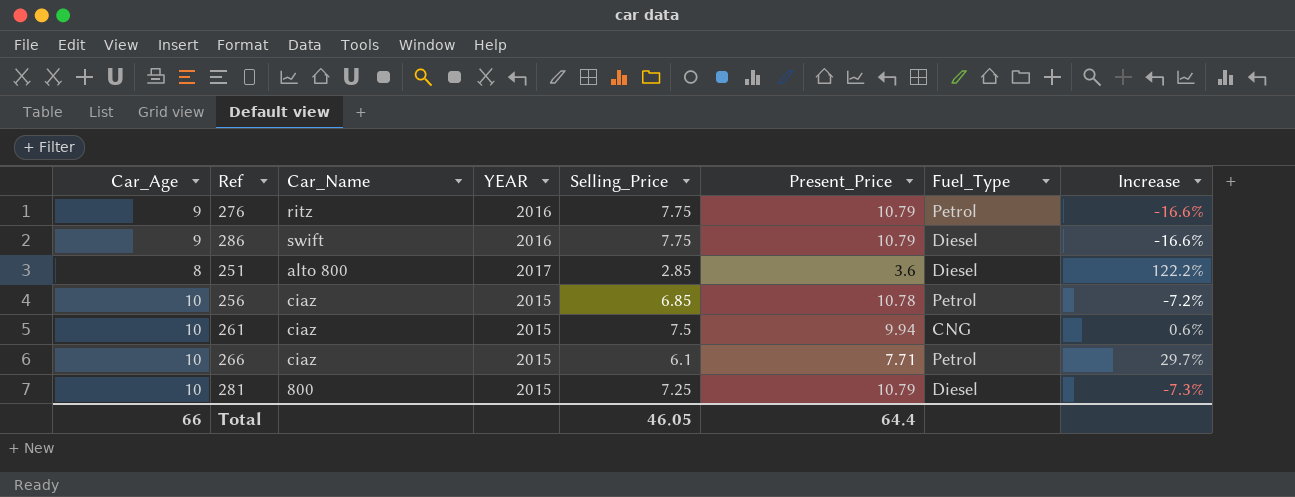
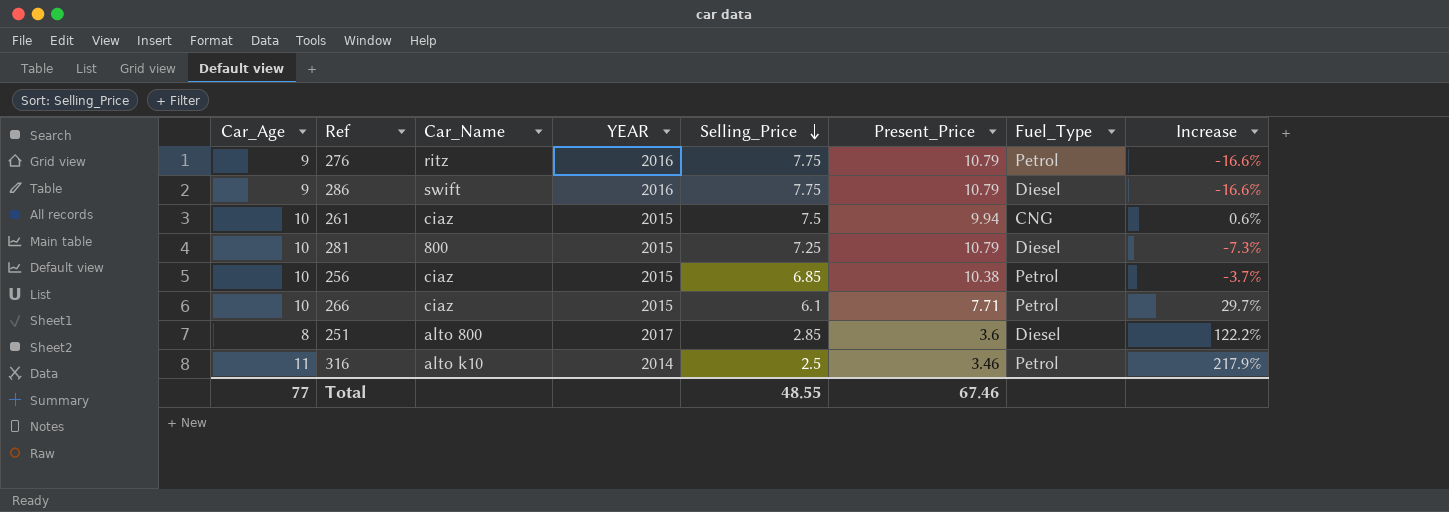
row order: none -> Selling_Price descending
256 | Present_Price: 10.78 -> 10.38
256 | Increase: -7.2% -> -3.7%
row 316: none -> 11 | alto k10 | 2014 | 2.5 | 3.46 | Petrol | 217.9%
Total | Car_Age: 66 -> 77
Total | Selling_Price: 46.05 -> 48.55
Total | Present_Price: 64.4 -> 67.46

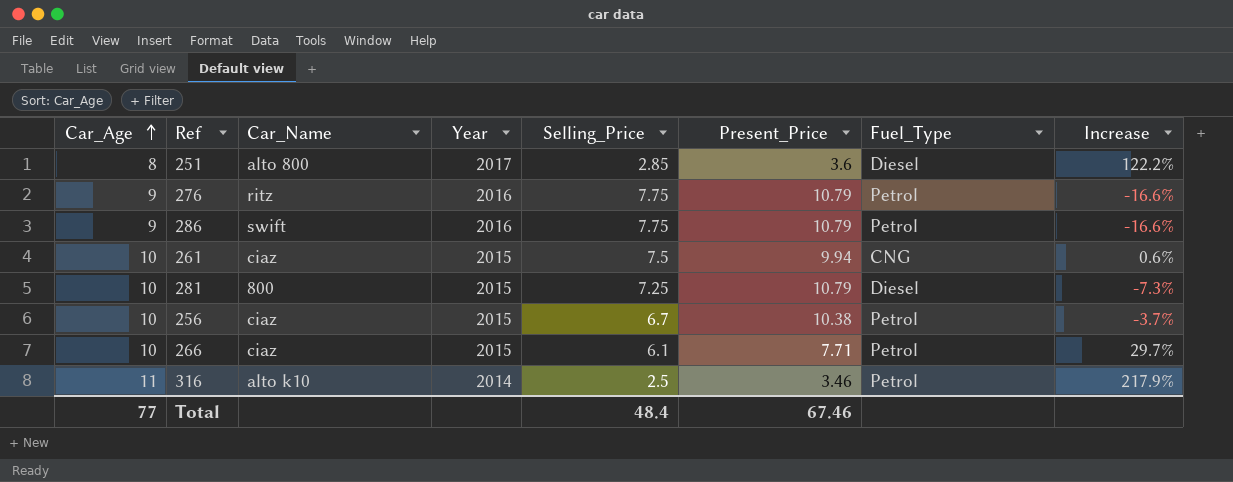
row order: Selling_Price descending -> Car_Age ascending
column name: YEAR -> Year
286 | Fuel_Type: Diesel -> Petrol
256 | Selling_Price: 6.85 -> 6.7
Total | Selling_Price: 48.55 -> 48.4

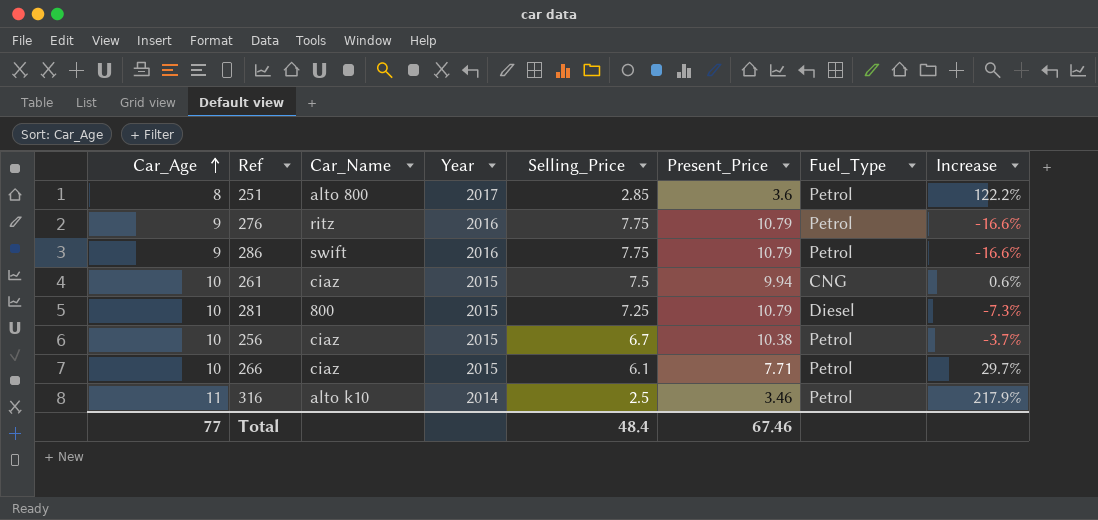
251 | Fuel_Type: Diesel -> Petrol

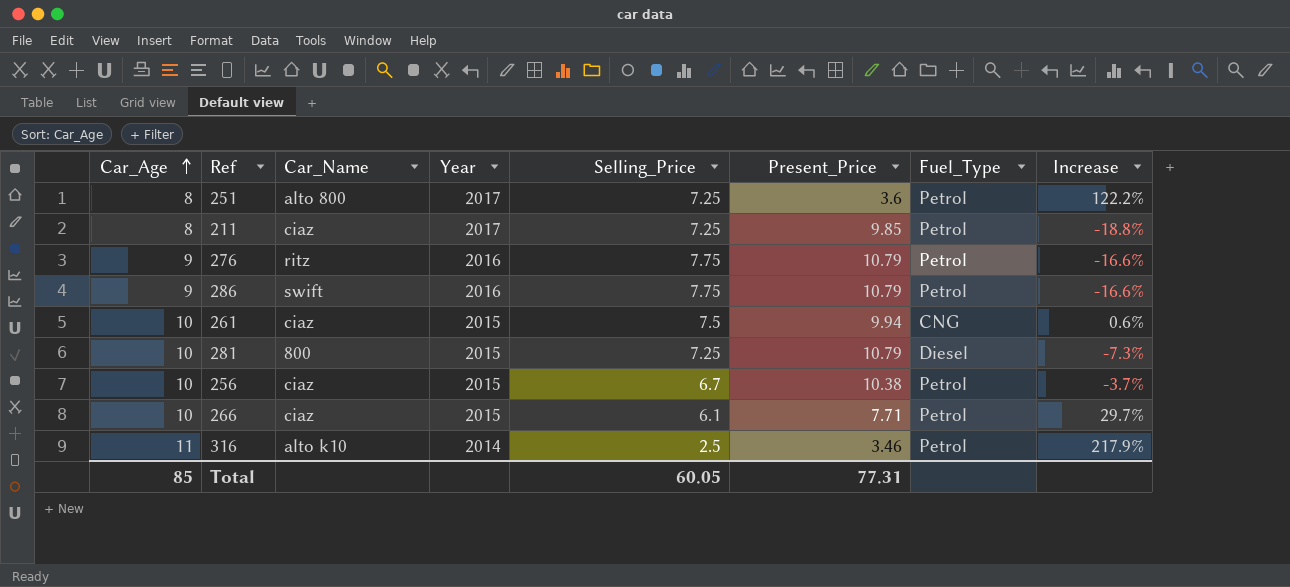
251 | Selling_Price: 2.85 -> 7.25
row 211: none -> 8 | ciaz | 2017 | 7.25 | 9.85 | Petrol | -18.8%
Total | Car_Age: 77 -> 85
Total | Selling_Price: 48.4 -> 60.05
Total | Present_Price: 67.46 -> 77.31

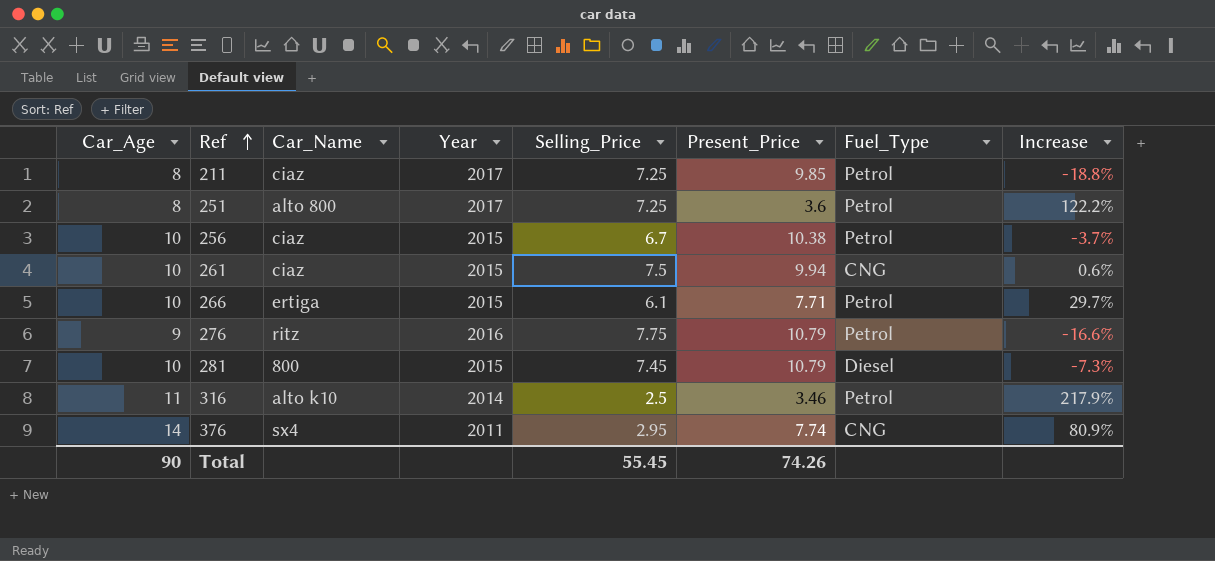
row order: Car_Age ascending -> Ref ascending
row 286: 9 | swift | 2016 | 7.75 | 10.79 | Petrol | -16.6% -> none
266 | Car_Name: ciaz -> ertiga
281 | Selling_Price: 7.25 -> 7.45
row 376: none -> 14 | sx4 | 2011 | 2.95 | 7.74 | CNG | 80.9%
Total | Car_Age: 85 -> 90
Total | Selling_Price: 60.05 -> 55.45
Total | Present_Price: 77.31 -> 74.26

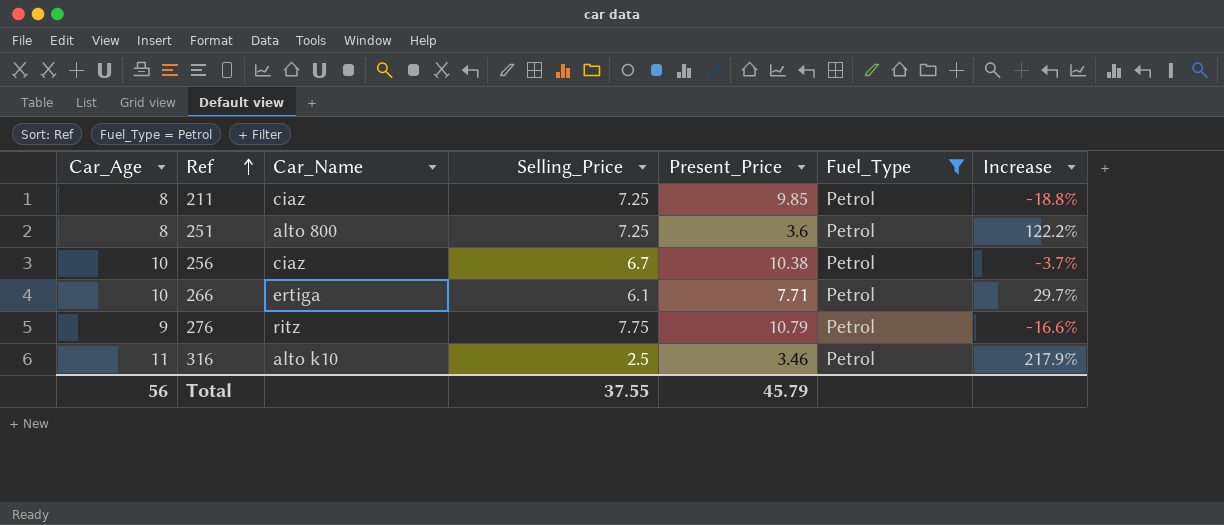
filter: none -> Fuel_Type = Petrol
column Year | position: 4 -> none
Total | Car_Age: 90 -> 56
Total | Selling_Price: 55.45 -> 37.55
Total | Present_Price: 74.26 -> 45.79

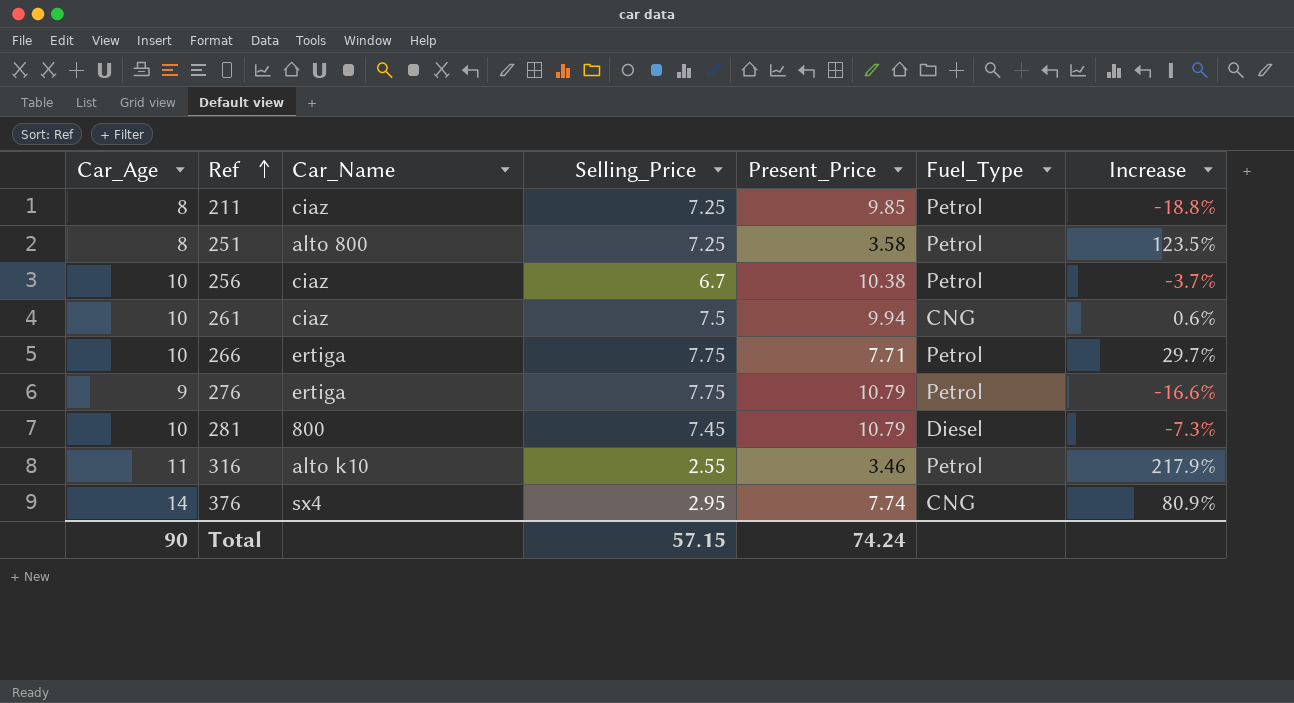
filter: Fuel_Type = Petrol -> none
251 | Present_Price: 3.6 -> 3.58
251 | Increase: 122.2% -> 123.5%
266 | Selling_Price: 6.1 -> 7.75
276 | Car_Name: ritz -> ertiga
316 | Selling_Price: 2.5 -> 2.55
Total | Car_Age: 56 -> 90
Total | Selling_Price: 37.55 -> 57.15
Total | Present_Price: 45.79 -> 74.24

